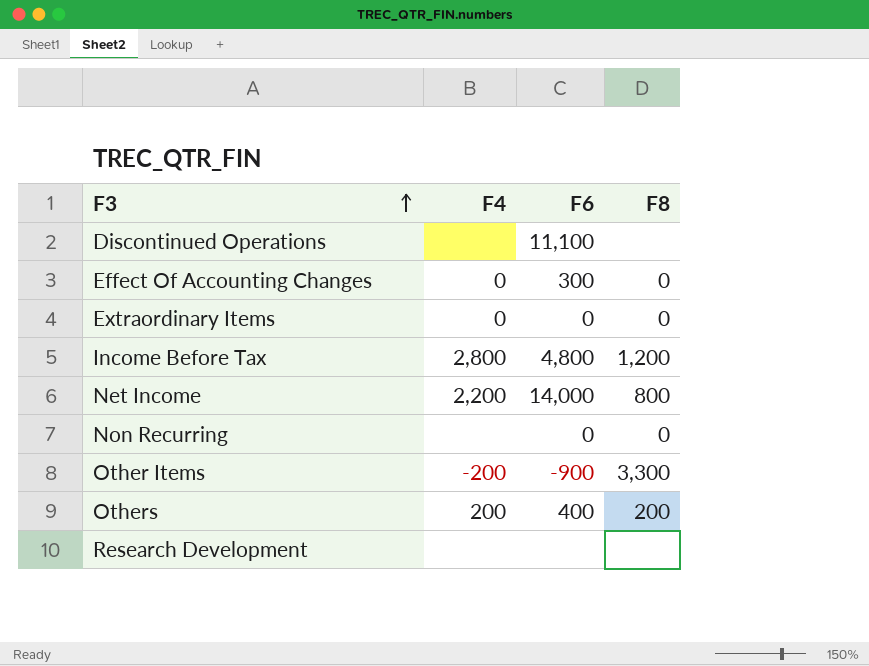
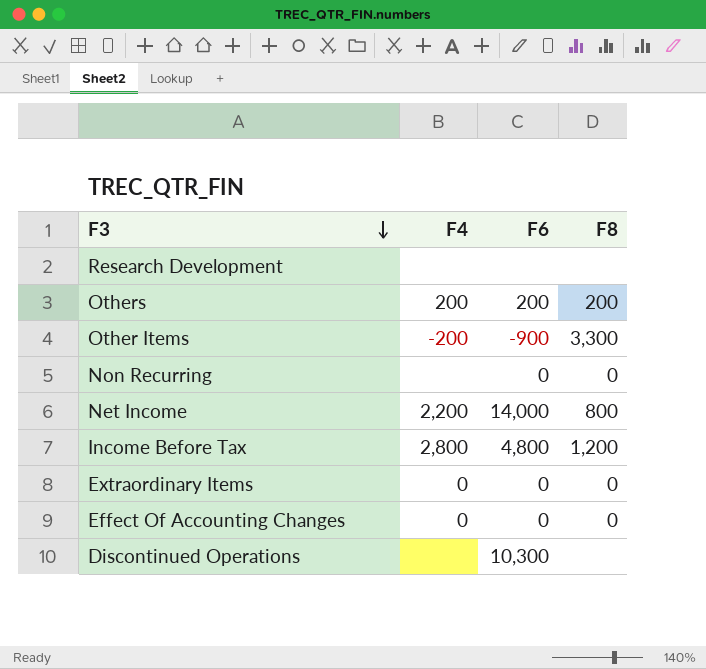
row order: F3 ascending -> F3 descending
Others | F6: 400 -> 200
Effect Of Accounting Changes | F6: 300 -> 0
Discontinued Operations | F6: 11,100 -> 10,300

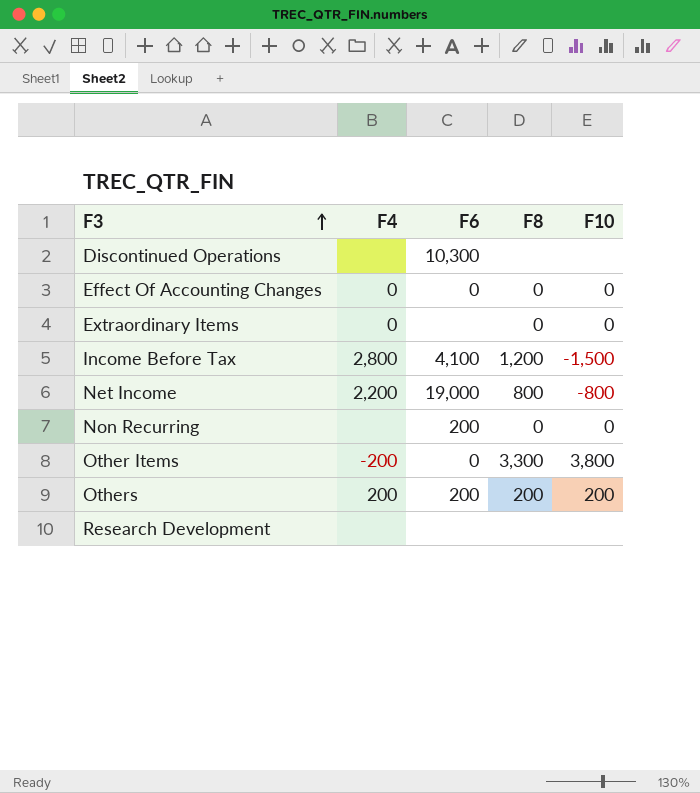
row order: F3 descending -> F3 ascending
column F10 | position: none -> 5
Extraordinary Items | F6: 0 -> none
Income Before Tax | F6: 4,800 -> 4,100
Net Income | F6: 14,000 -> 19,000
Non Recurring | F6: 0 -> 200
Other Items | F6: -900 -> 0

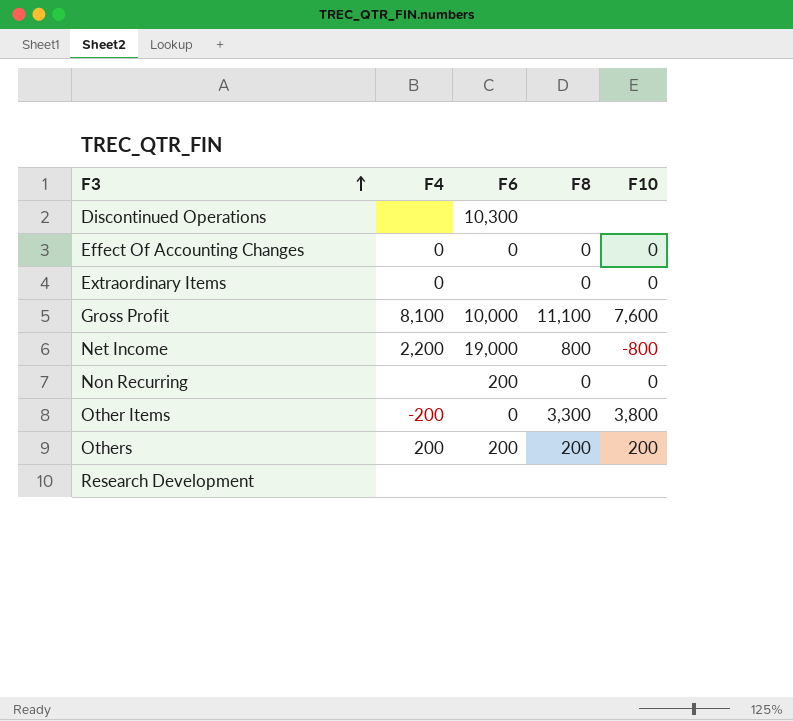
row Income Before Tax: 2,800 | 4,100 | 1,200 | -1,500 -> none
row Gross Profit: none -> 8,100 | 10,000 | 11,100 | 7,600

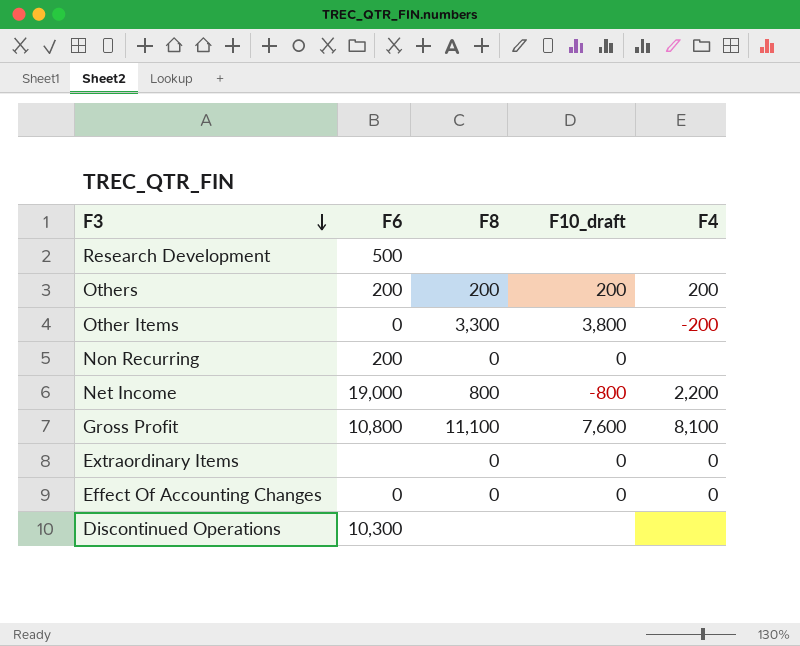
row order: F3 ascending -> F3 descending
column name: F10 -> F10_draft
column F4 | position: 2 -> 5
Research Development | F6: none -> 500
Gross Profit | F6: 10,000 -> 10,800

